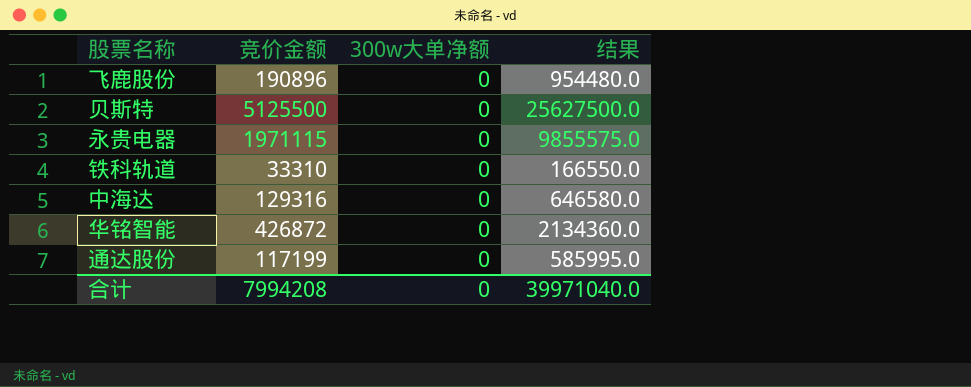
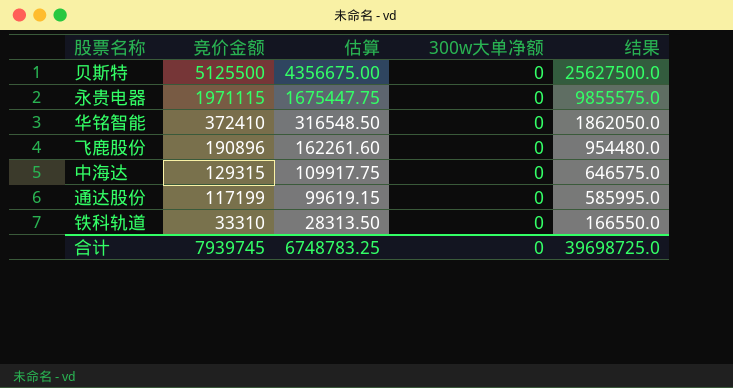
row order: none -> 竞价金额 descending
column 估算 | formula: none -> [竞价金额] * 0.85
华铭智能 | 竞价金额: 426872 -> 372410
华铭智能 | 结果: 2134360.0 -> 1862050.0
中海达 | 竞价金额: 129316 -> 129315
中海达 | 结果: 646580.0 -> 646575.0
合计 | 竞价金额: 7994208 -> 7939745
合计 | 结果: 39971040.0 -> 39698725.0

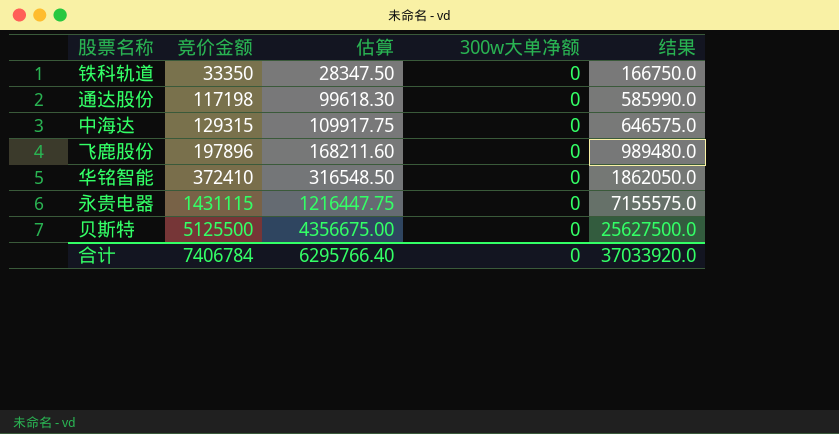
row order: 竞价金额 descending -> 竞价金额 ascending
铁科轨道 | 竞价金额: 33310 -> 33350
铁科轨道 | 估算: 28313.50 -> 28347.50
铁科轨道 | 结果: 166550.0 -> 166750.0
通达股份 | 竞价金额: 117199 -> 117198
通达股份 | 估算: 99619.15 -> 99618.30
通达股份 | 结果: 585995.0 -> 585990.0
飞鹿股份 | 竞价金额: 190896 -> 197896
飞鹿股份 | 估算: 162261.60 -> 168211.60
飞鹿股份 | 结果: 954480.0 -> 989480.0
永贵电器 | 竞价金额: 1971115 -> 1431115
永贵电器 | 估算: 1675447.75 -> 1216447.75
永贵电器 | 结果: 9855575.0 -> 7155575.0
合计 | 竞价金额: 7939745 -> 7406784
合计 | 估算: 6748783.25 -> 6295766.40
合计 | 结果: 39698725.0 -> 37033920.0

